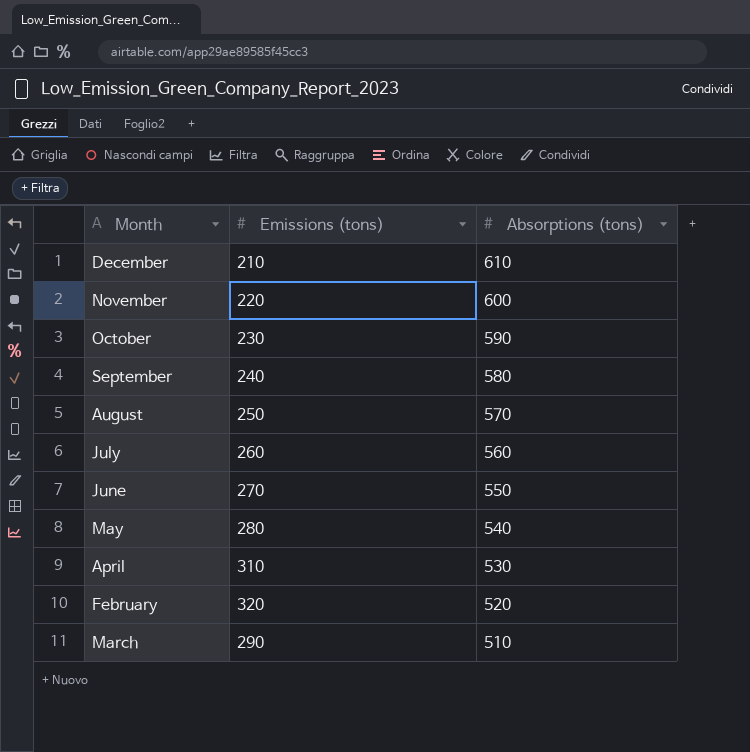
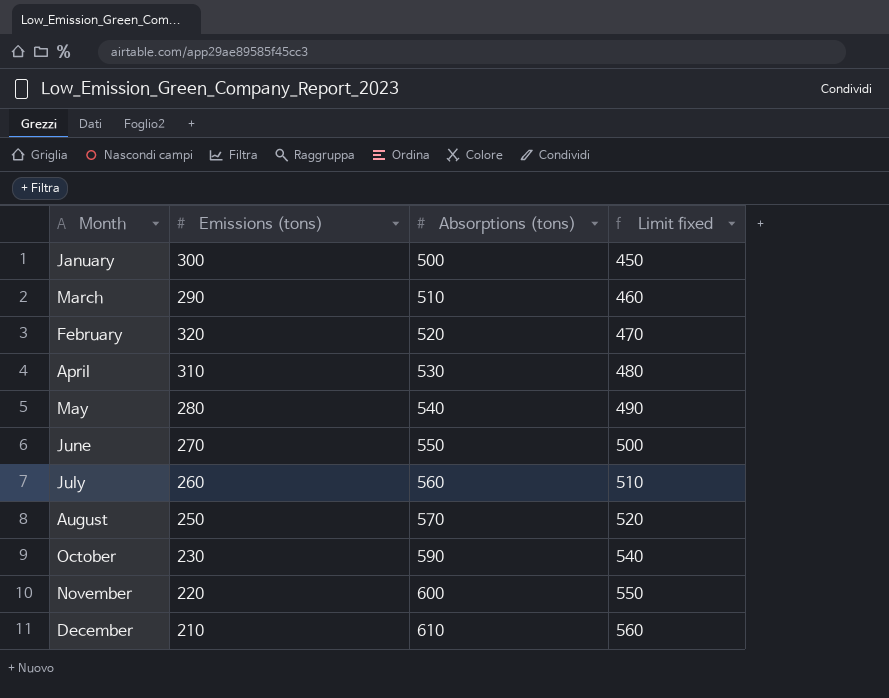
row order: Absorptions (tons) descending -> Absorptions (tons) ascending
column Limit fixed | formula: none -> [Absorptions (tons)] - 50
row September: 240 | 580 -> none
row January: none -> 300 | 500 | 450

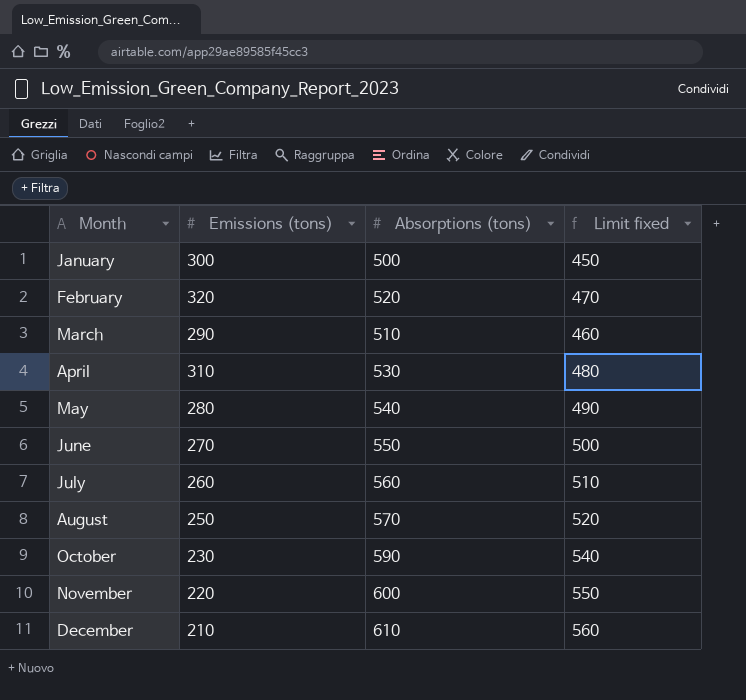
row order: Absorptions (tons) ascending -> Month ascending

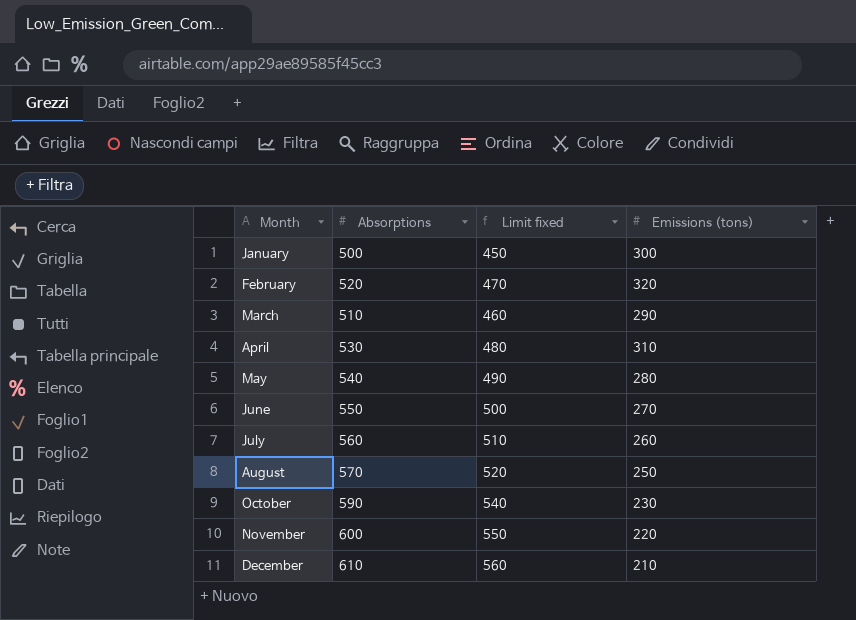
column name: Absorptions (tons) -> Absorptions
column Emissions (tons) | position: 2 -> 4

